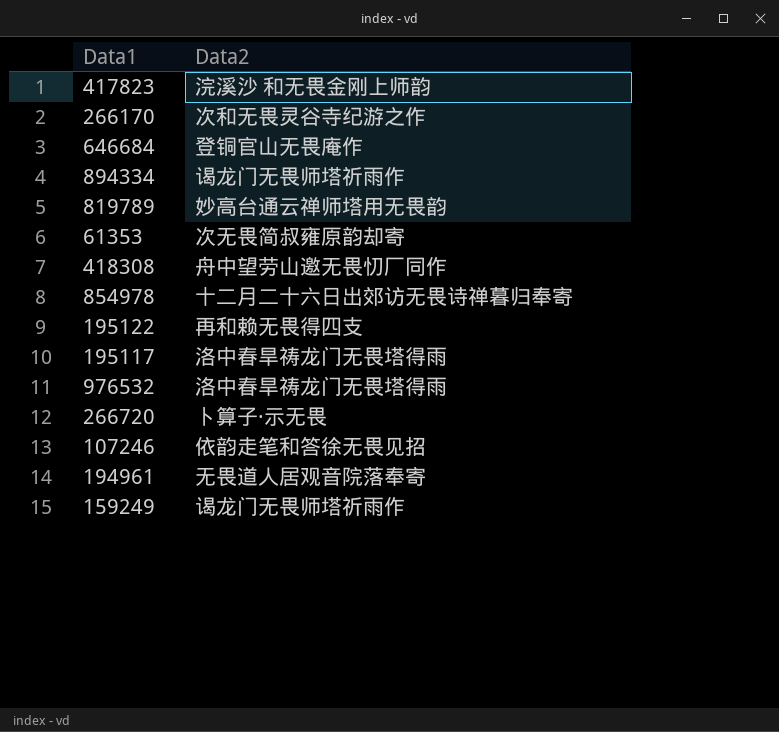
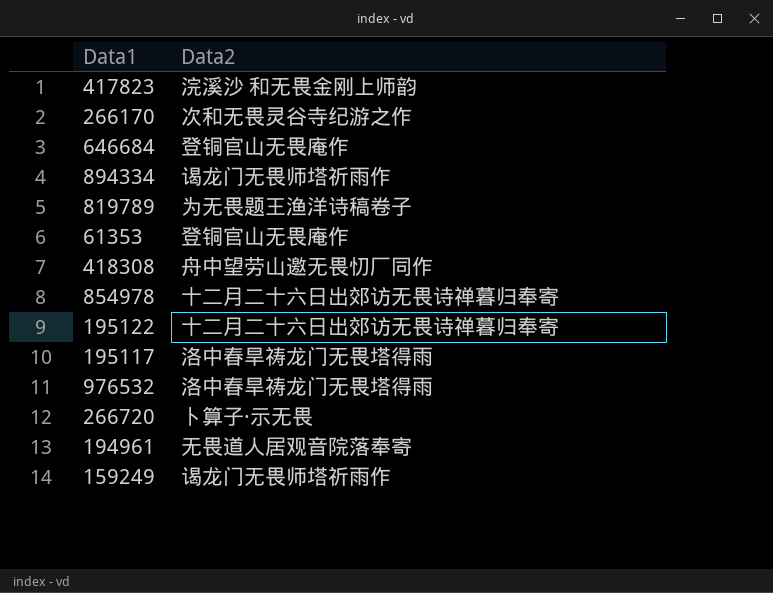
row 107246: 依韵走笔和答徐无畏见招 -> none
819789 | Data2: 妙高台通云禅师塔用无畏韵 -> 为无畏题王渔洋诗稿卷子
61353 | Data2: 次无畏简叔雍原韵却寄 -> 登铜官山无畏庵作
195122 | Data2: 再和赖无畏得四支 -> 十二月二十六日出郊访无畏诗禅暮归奉寄

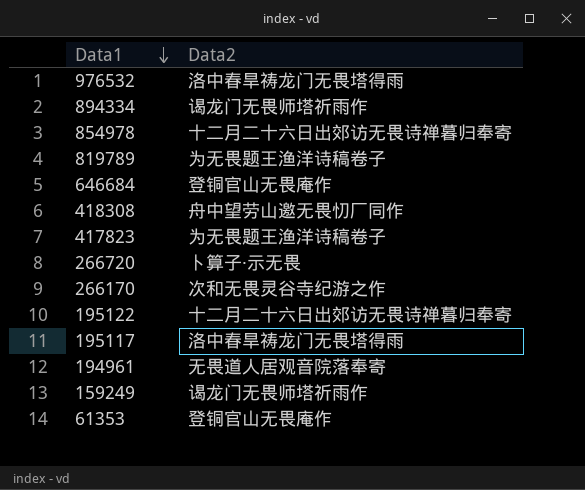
row order: none -> Data1 descending
417823 | Data2: 浣溪沙 和无畏金刚上师韵 -> 为无畏题王渔洋诗稿卷子

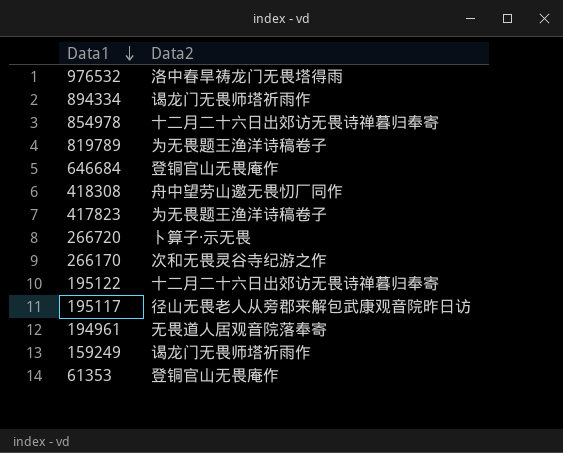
195117 | Data2: 洛中春旱祷龙门无畏塔得雨 -> 径山无畏老人从旁郡来解包武康观音院昨日访

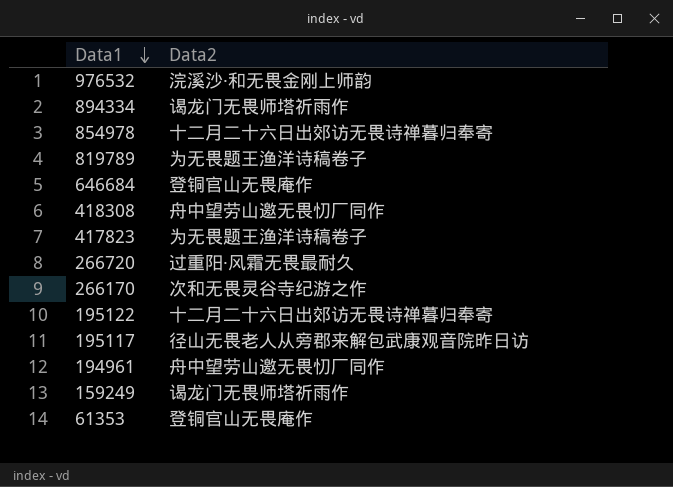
976532 | Data2: 洛中春旱祷龙门无畏塔得雨 -> 浣溪沙·和无畏金刚上师韵
266720 | Data2: 卜算子·示无畏 -> 过重阳·风霜无畏最耐久
194961 | Data2: 无畏道人居观音院落奉寄 -> 舟中望劳山邀无畏忉厂同作

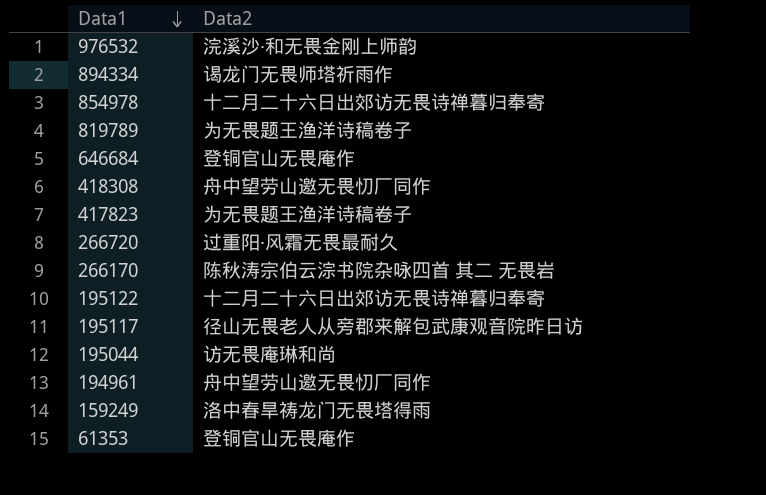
266170 | Data2: 次和无畏灵谷寺纪游之作 -> 陈秋涛宗伯云淙书院杂咏四首 其二 无畏岩
row 195044: none -> 访无畏庵琳和尚
159249 | Data2: 谒龙门无畏师塔祈雨作 -> 洛中春旱祷龙门无畏塔得雨

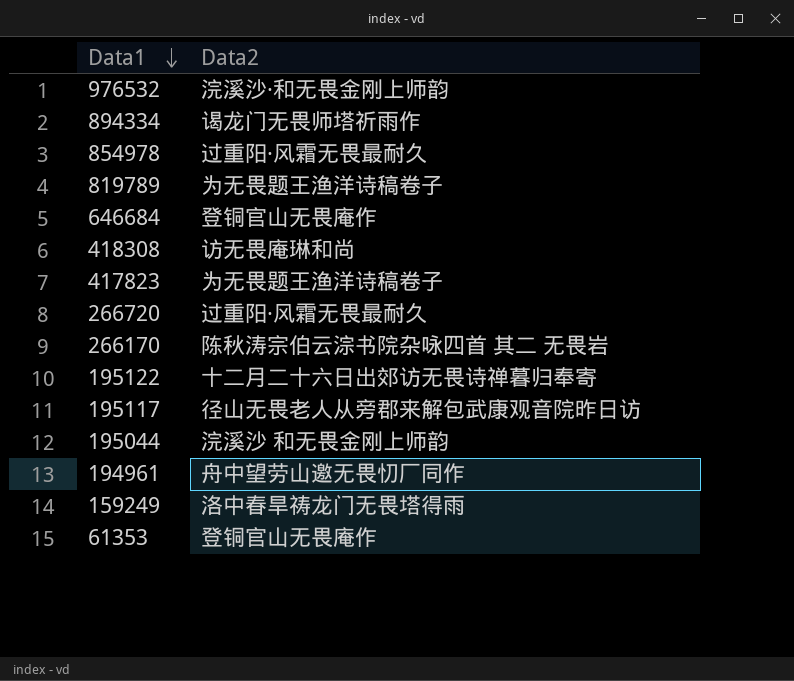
854978 | Data2: 十二月二十六日出郊访无畏诗禅暮归奉寄 -> 过重阳·风霜无畏最耐久
418308 | Data2: 舟中望劳山邀无畏忉厂同作 -> 访无畏庵琳和尚
195044 | Data2: 访无畏庵琳和尚 -> 浣溪沙 和无畏金刚上师韵

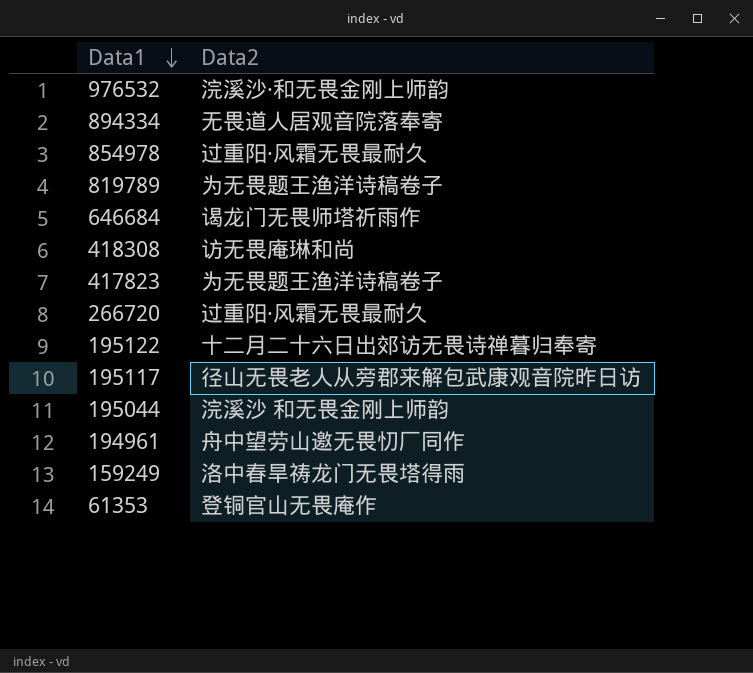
row 266170: 陈秋涛宗伯云淙书院杂咏四首 其二 无畏岩 -> none
894334 | Data2: 谒龙门无畏师塔祈雨作 -> 无畏道人居观音院落奉寄
646684 | Data2: 登铜官山无畏庵作 -> 谒龙门无畏师塔祈雨作

